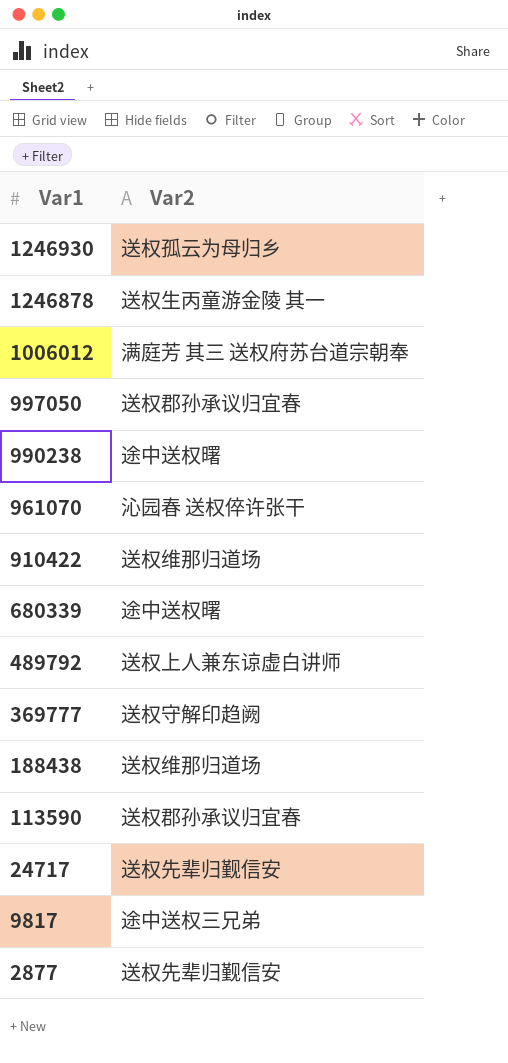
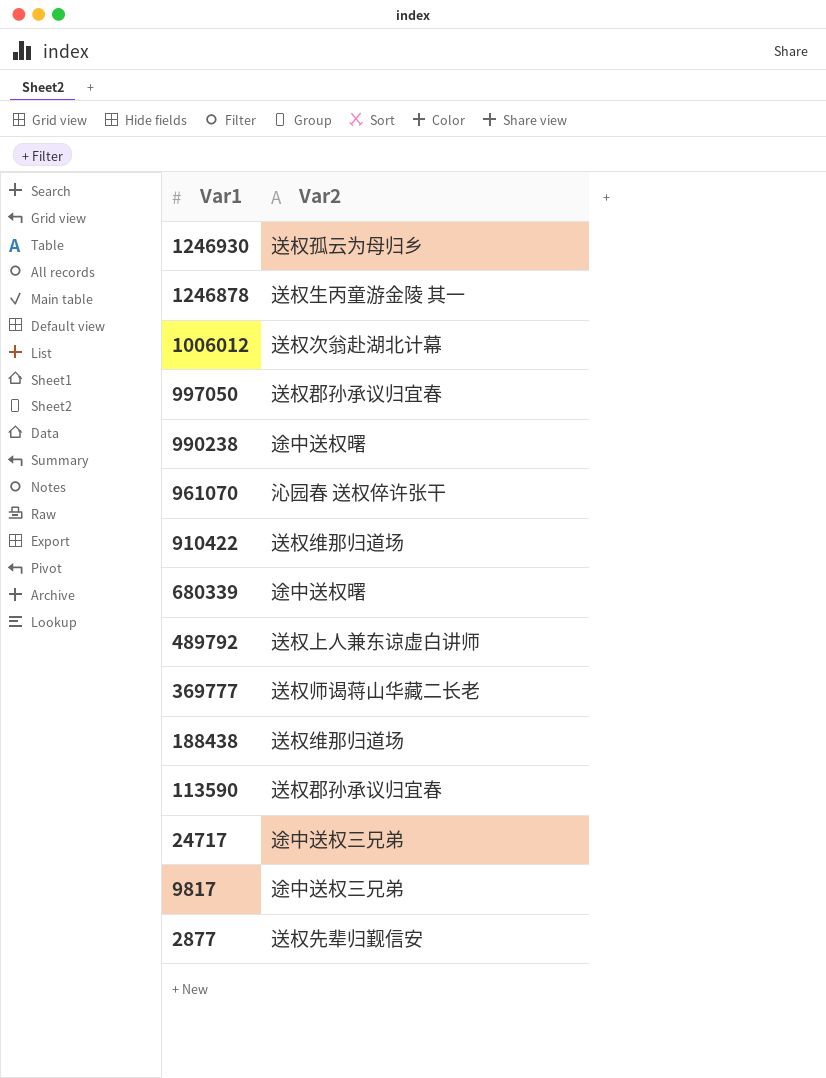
1006012 | Var2: 满庭芳 其三 送权府苏台道宗朝奉 -> 送权次翁赴湖北计幕
369777 | Var2: 送权守解印趋阙 -> 送权师谒蒋山华藏二长老
24717 | Var2: 送权先辈归觐信安 -> 途中送权三兄弟

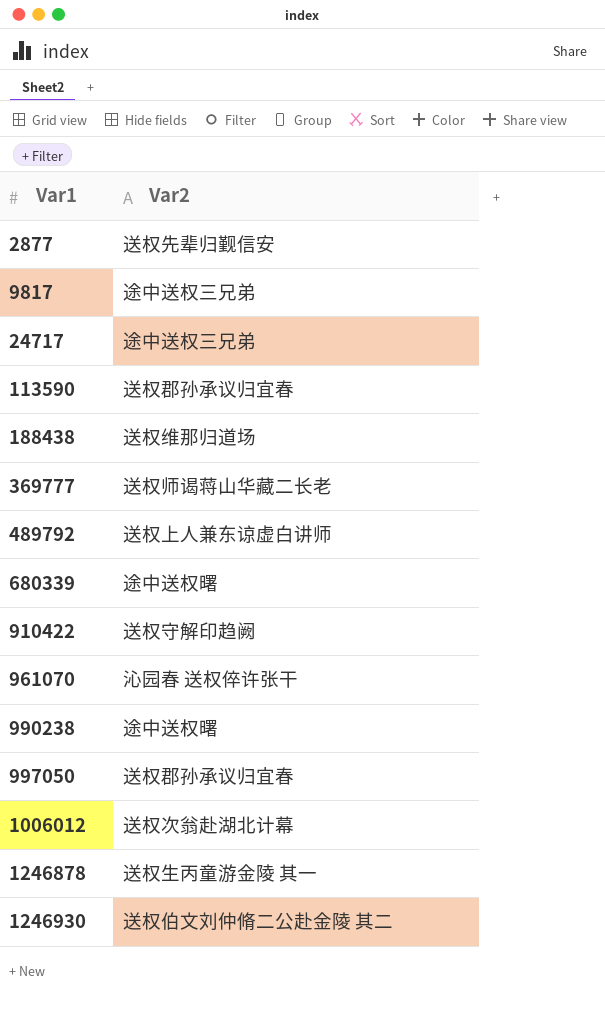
row order: Var1 descending -> Var1 ascending
910422 | Var2: 送权维那归道场 -> 送权守解印趋阙
1246930 | Var2: 送权孤云为母归乡 -> 送权伯文刘仲脩二公赴金陵 其二

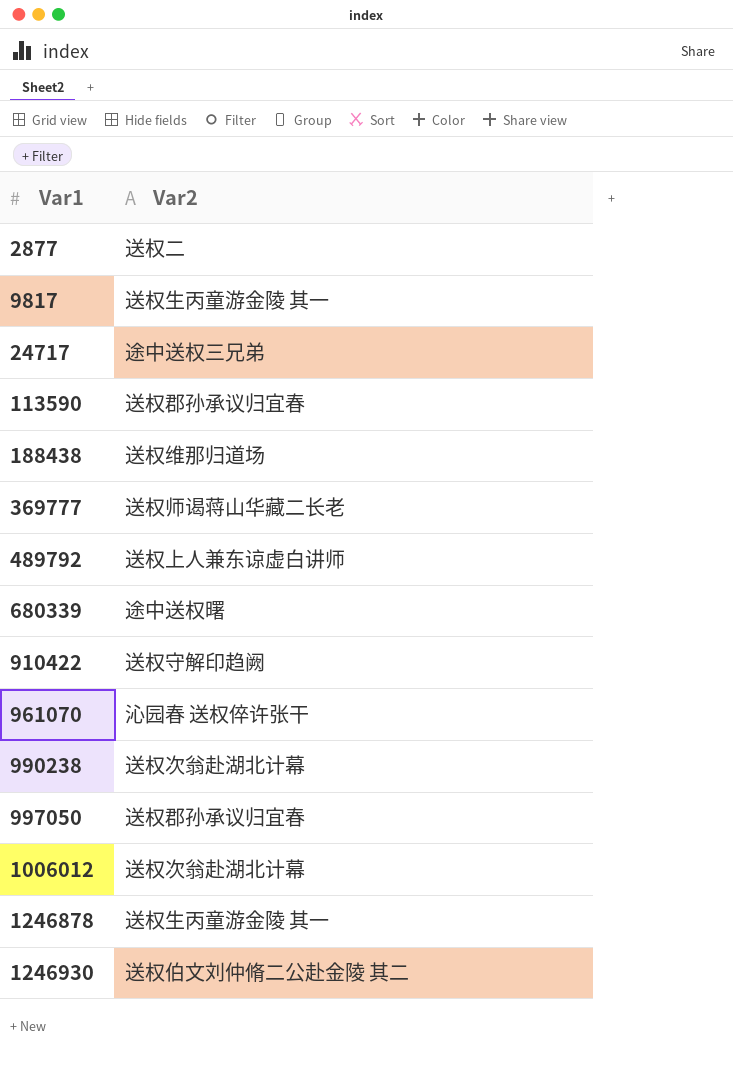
2877 | Var2: 送权先辈归觐信安 -> 送权二
9817 | Var2: 途中送权三兄弟 -> 送权生丙童游金陵 其一
990238 | Var2: 途中送权曙 -> 送权次翁赴湖北计幕

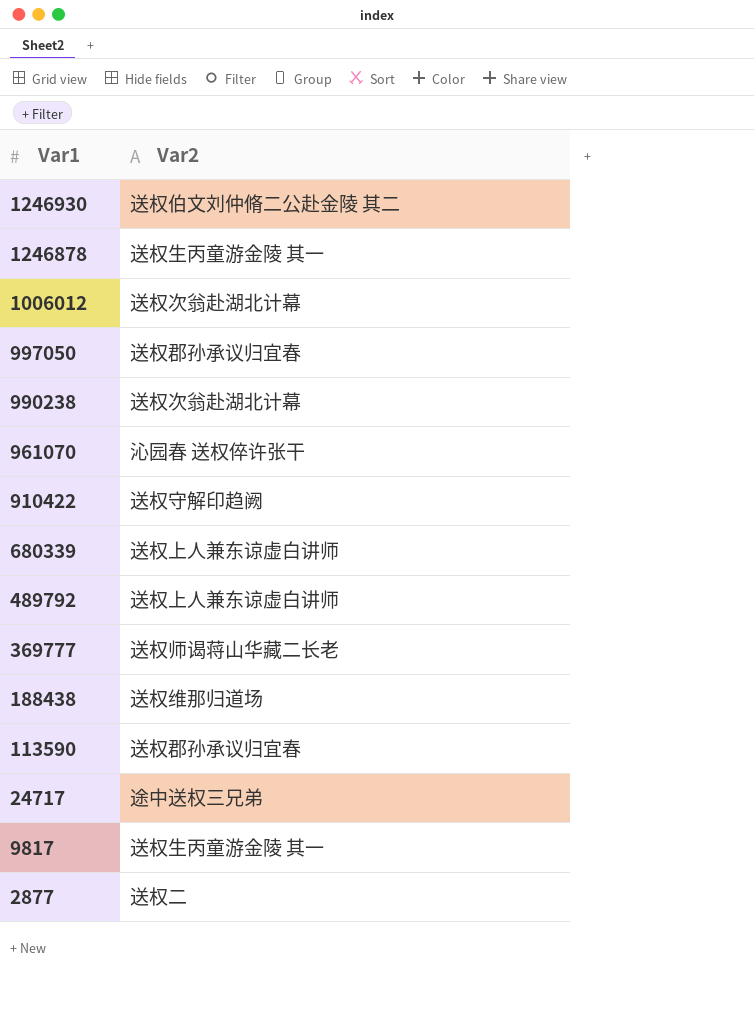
row order: Var1 ascending -> Var1 descending
680339 | Var2: 途中送权曙 -> 送权上人兼东谅虚白讲师

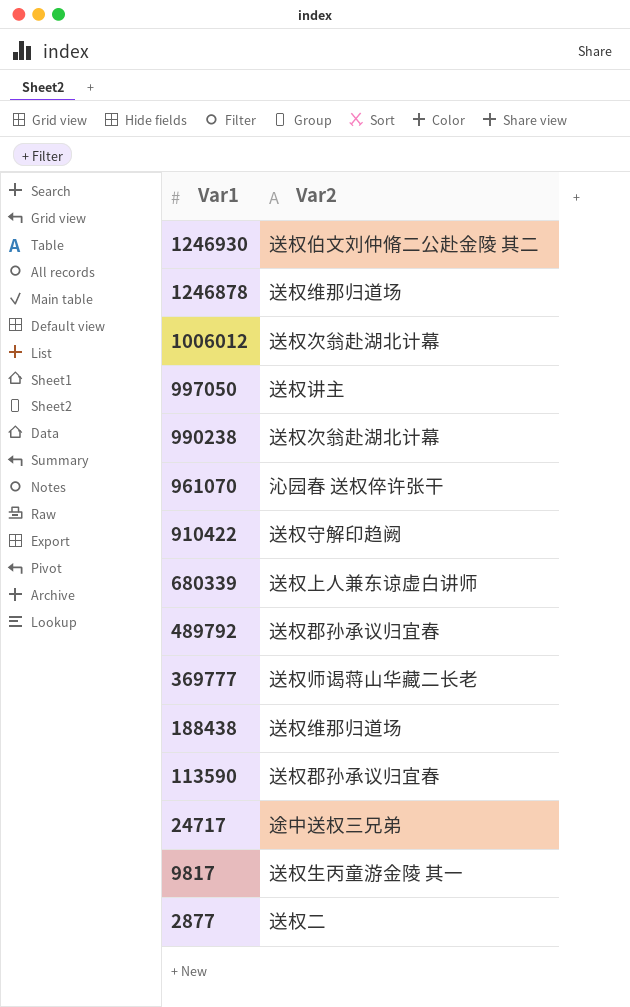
1246878 | Var2: 送权生丙童游金陵 其一 -> 送权维那归道场
997050 | Var2: 送权郡孙承议归宜春 -> 送权讲主
489792 | Var2: 送权上人兼东谅虚白讲师 -> 送权郡孙承议归宜春

